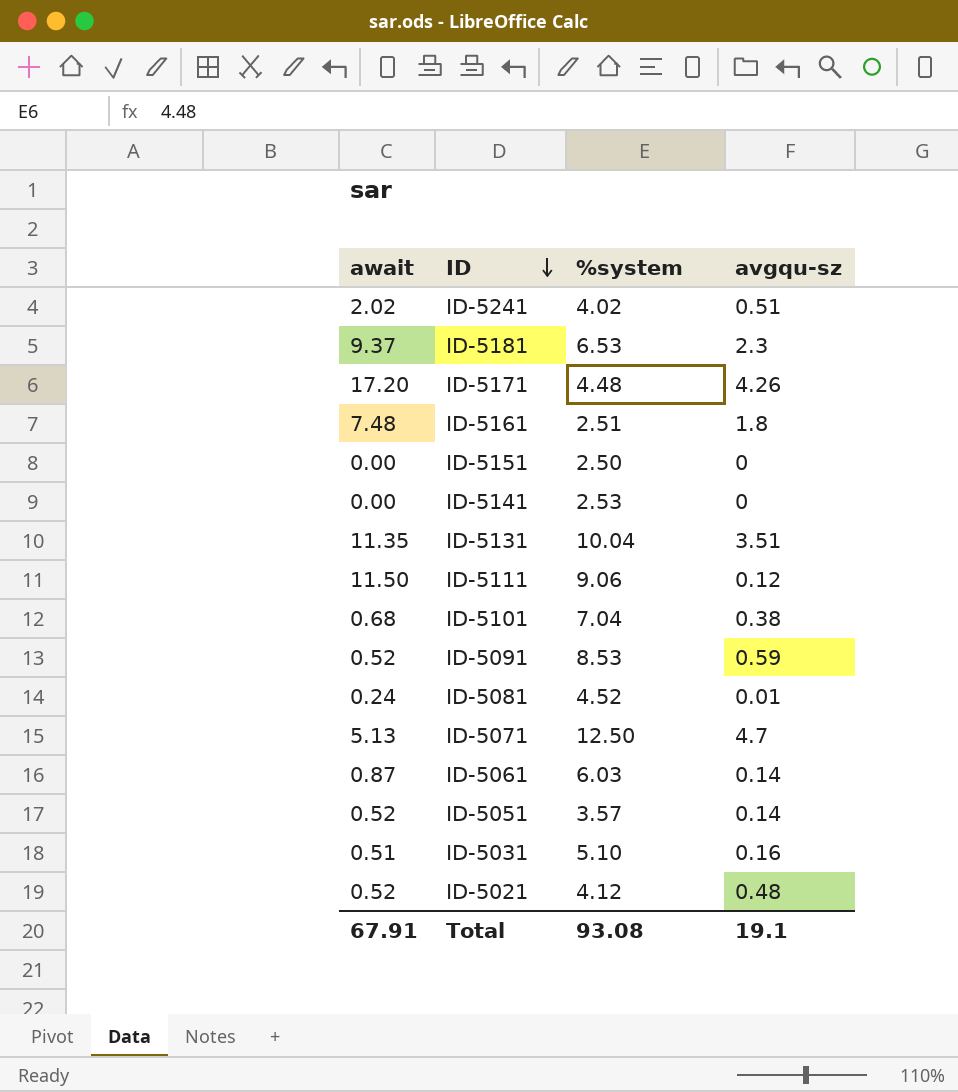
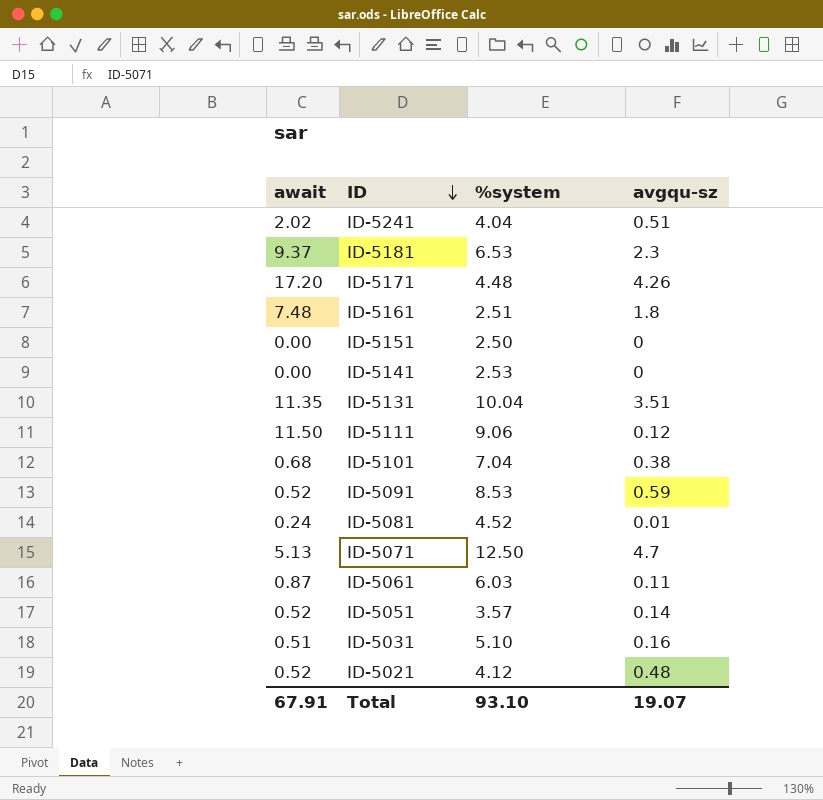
ID-5241 | %system: 4.02 -> 4.04
ID-5061 | avgqu-sz: 0.14 -> 0.11
Total | %system: 93.08 -> 93.10
Total | avgqu-sz: 19.1 -> 19.07

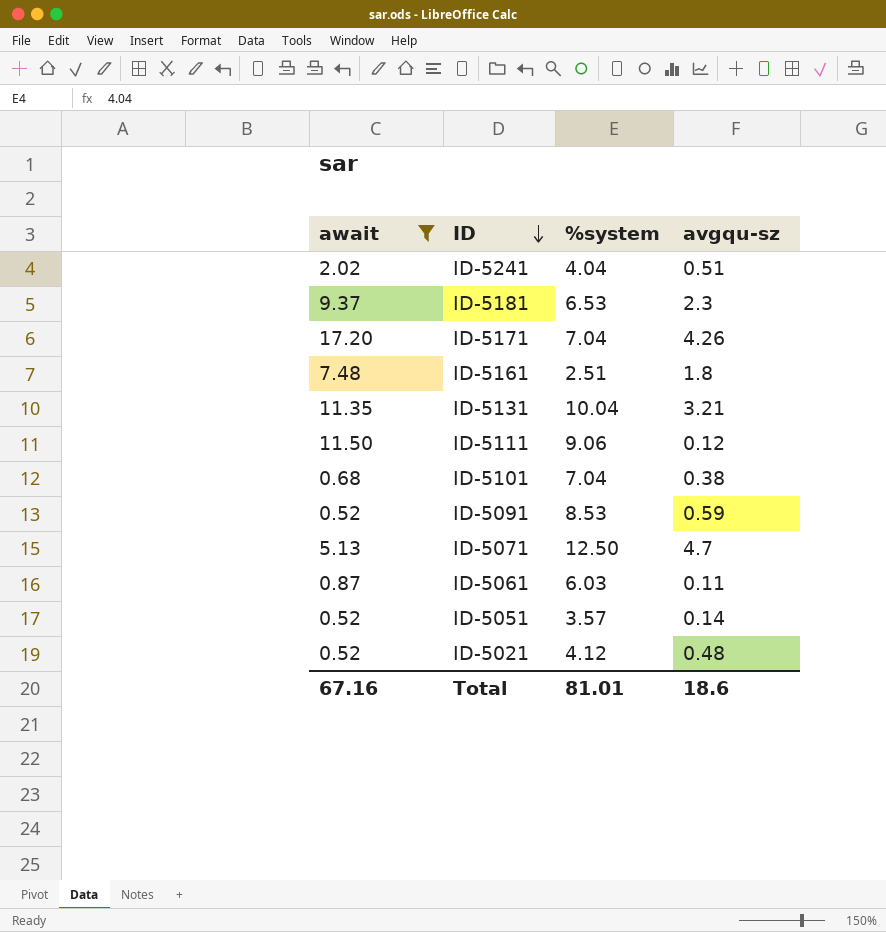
filter: none -> await >= 0.52
ID-5171 | %system: 4.48 -> 7.04
ID-5131 | avgqu-sz: 3.51 -> 3.21
Total | await: 67.91 -> 67.16
Total | %system: 93.10 -> 81.01
Total | avgqu-sz: 19.07 -> 18.6

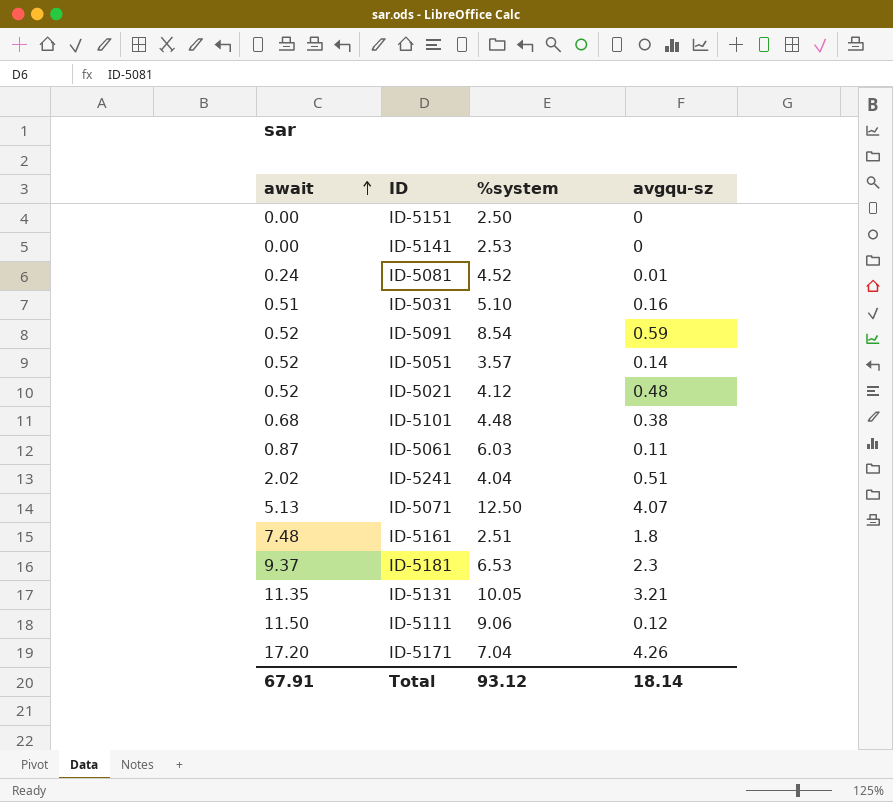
filter: await >= 0.52 -> none
row order: ID descending -> await ascending
ID-5091 | %system: 8.53 -> 8.54
ID-5101 | %system: 7.04 -> 4.48
ID-5071 | avgqu-sz: 4.7 -> 4.07
ID-5131 | %system: 10.04 -> 10.05
Total | await: 67.16 -> 67.91
Total | %system: 81.01 -> 93.12
Total | avgqu-sz: 18.6 -> 18.14

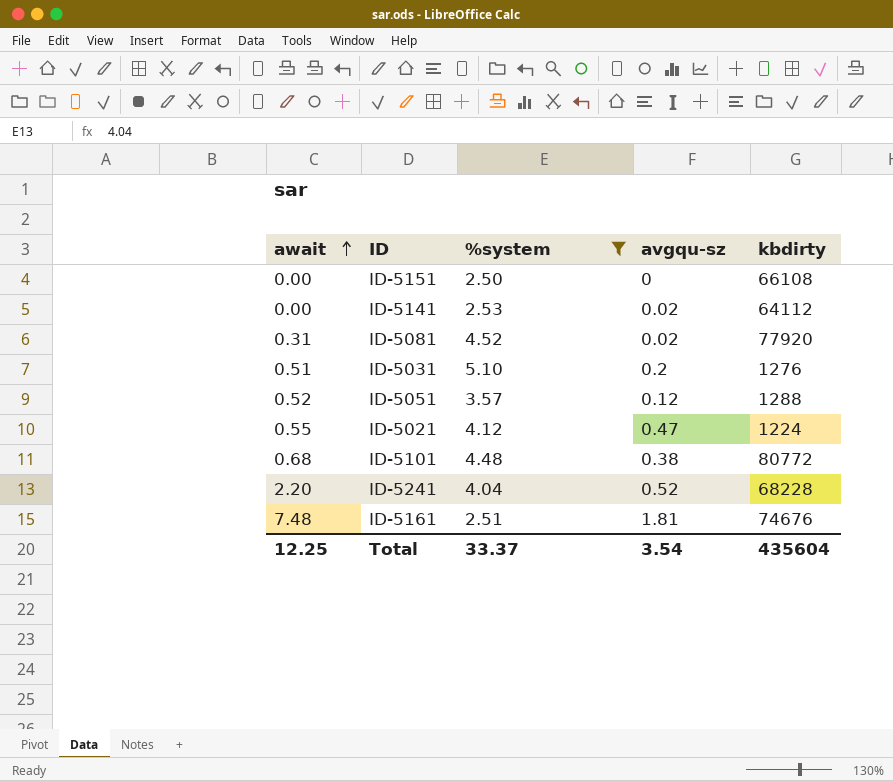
filter: none -> %system <= 5.10
column kbdirty | position: none -> 5
ID-5141 | avgqu-sz: 0 -> 0.02
ID-5081 | await: 0.24 -> 0.31
ID-5081 | avgqu-sz: 0.01 -> 0.02
ID-5031 | avgqu-sz: 0.16 -> 0.2
ID-5051 | avgqu-sz: 0.14 -> 0.12
ID-5021 | await: 0.52 -> 0.55
ID-5021 | avgqu-sz: 0.48 -> 0.47
ID-5241 | await: 2.02 -> 2.20
ID-5241 | avgqu-sz: 0.51 -> 0.52
ID-5161 | avgqu-sz: 1.8 -> 1.81
Total | await: 67.91 -> 12.25
Total | %system: 93.12 -> 33.37
Total | avgqu-sz: 18.14 -> 3.54

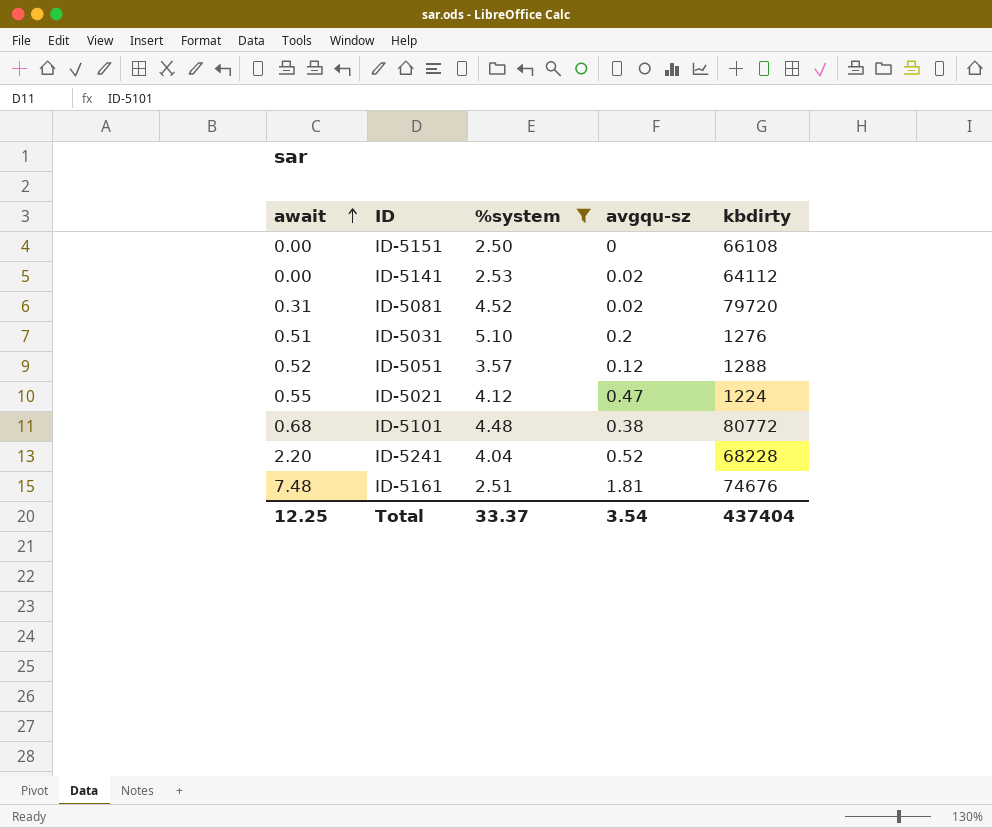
ID-5081 | kbdirty: 77920 -> 79720
Total | kbdirty: 435604 -> 437404

